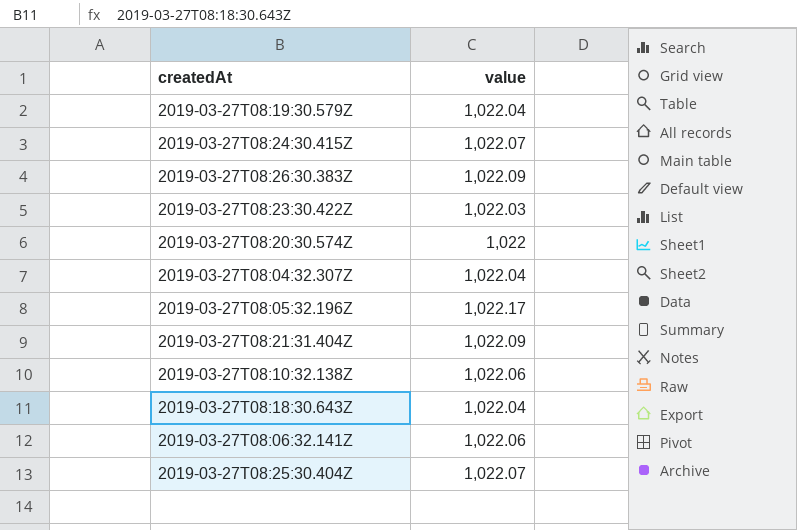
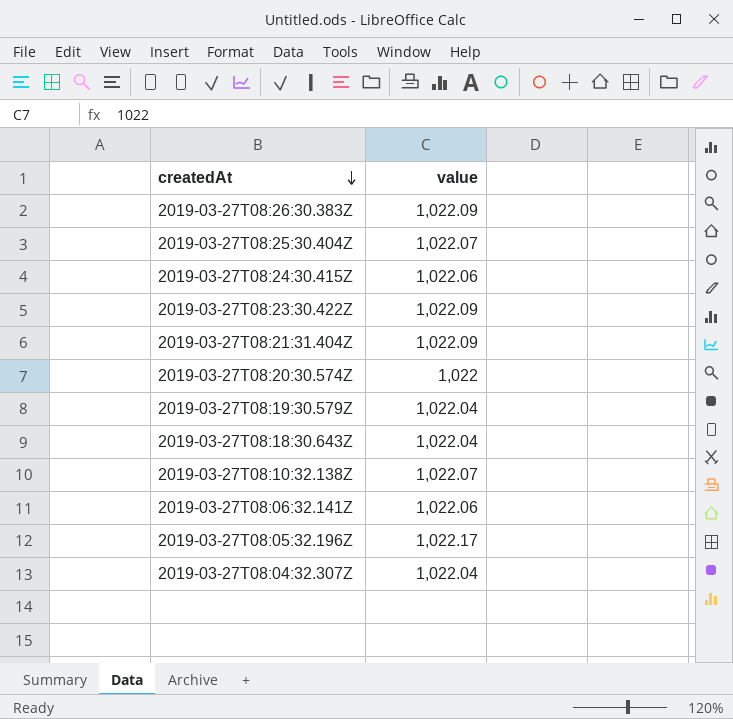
row order: none -> createdAt descending
2019-03-27T08:24:30.415Z | value: 1,022.07 -> 1,022.06
2019-03-27T08:23:30.422Z | value: 1,022.03 -> 1,022.09
2019-03-27T08:10:32.138Z | value: 1,022.06 -> 1,022.07

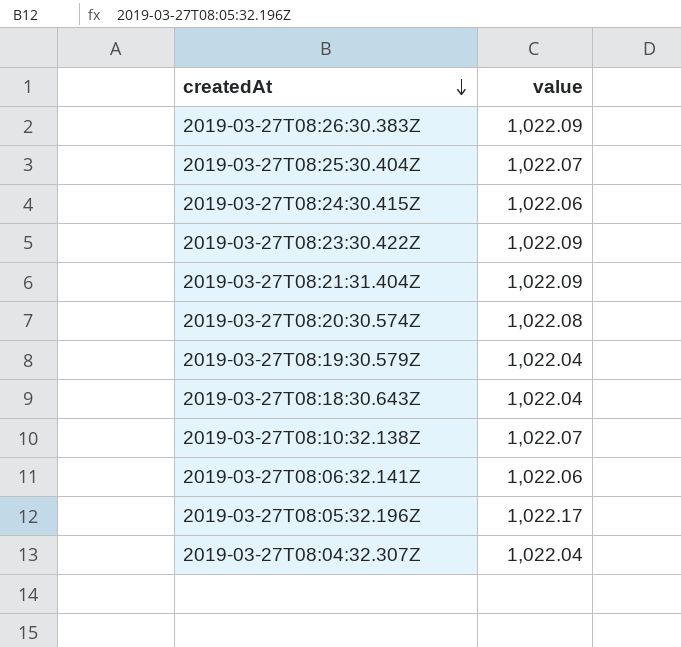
2019-03-27T08:20:30.574Z | value: 1,022 -> 1,022.08

